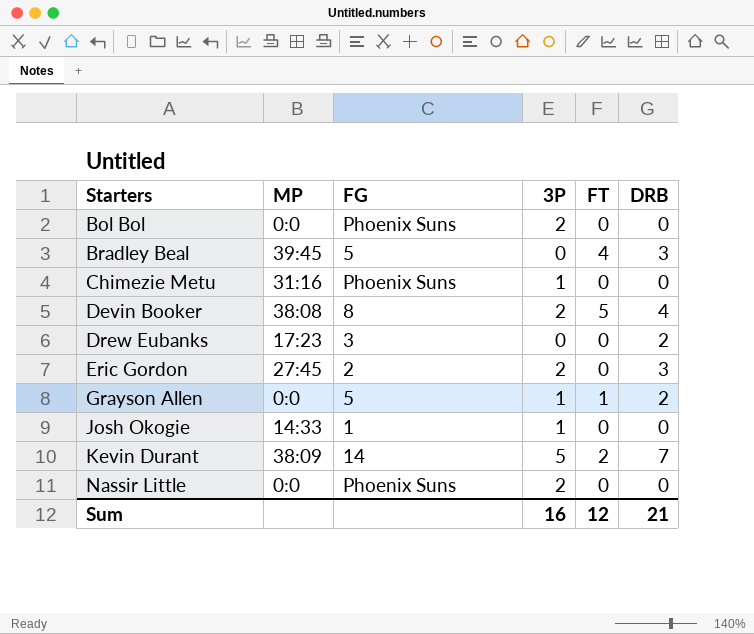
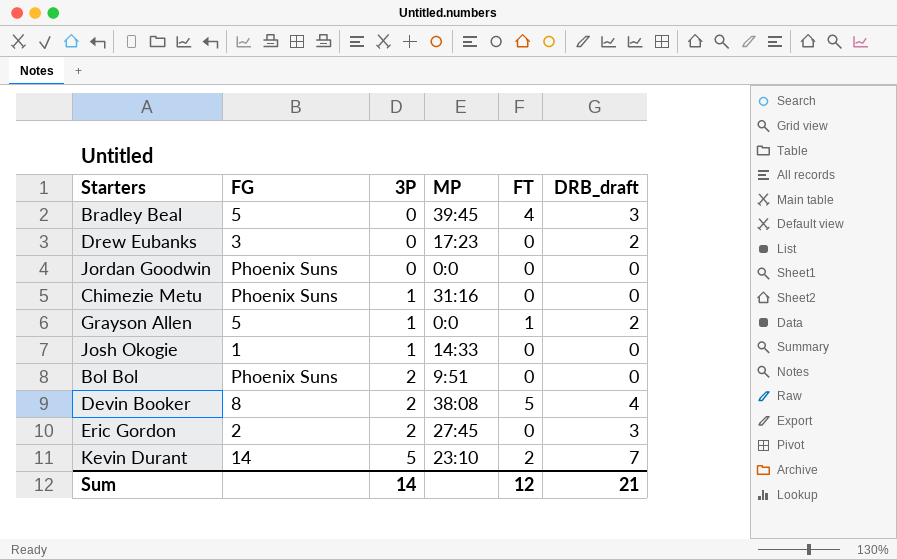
row order: Starters ascending -> 3P ascending
column MP | position: 2 -> 4
column name: DRB -> DRB_draft
row Nassir Little: 0:0 | Phoenix Suns | 2 | 0 | 0 -> none
row Jordan Goodwin: none -> Phoenix Suns | 0 | 0:0 | 0 | 0
Bol Bol | MP: 0:0 -> 9:51
Kevin Durant | MP: 38:09 -> 23:10
Sum | 3P: 16 -> 14

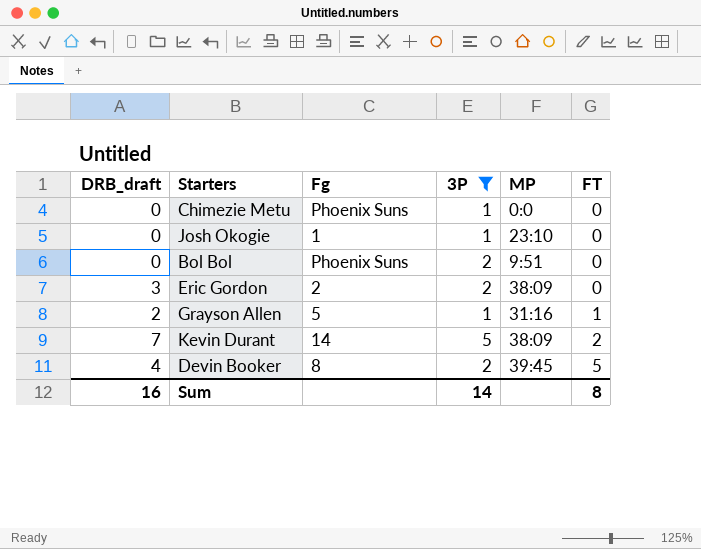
filter: none -> 3P != 0
row order: 3P ascending -> FT ascending
column DRB_draft | position: 6 -> 1
column name: FG -> Fg
Chimezie Metu | MP: 31:16 -> 0:0
Josh Okogie | MP: 14:33 -> 23:10
Eric Gordon | MP: 27:45 -> 38:09
Grayson Allen | MP: 0:0 -> 31:16
Kevin Durant | MP: 23:10 -> 38:09
Devin Booker | MP: 38:08 -> 39:45
Sum | DRB_draft: 21 -> 16
Sum | FT: 12 -> 8

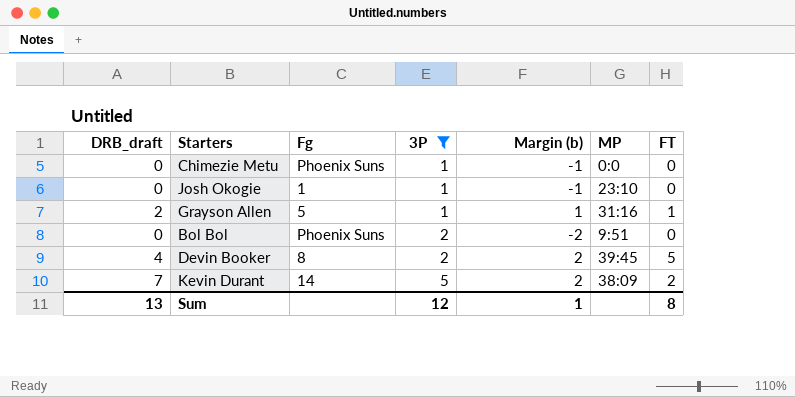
row order: FT ascending -> 3P ascending
column Margin (b) | formula: none -> [DRB_draft] - [3P]
row Eric Gordon: 3 | 2 | 2 | 38:09 | 0 -> none
Sum | DRB_draft: 16 -> 13
Sum | 3P: 14 -> 12

